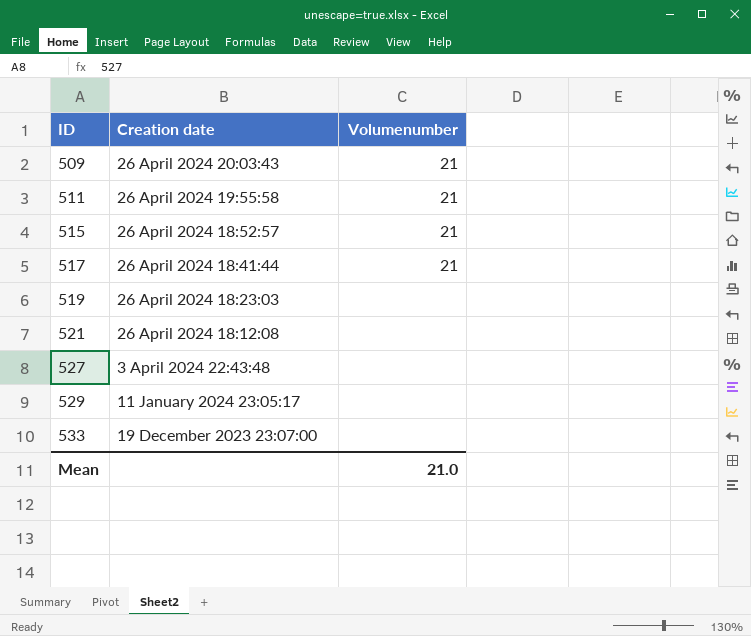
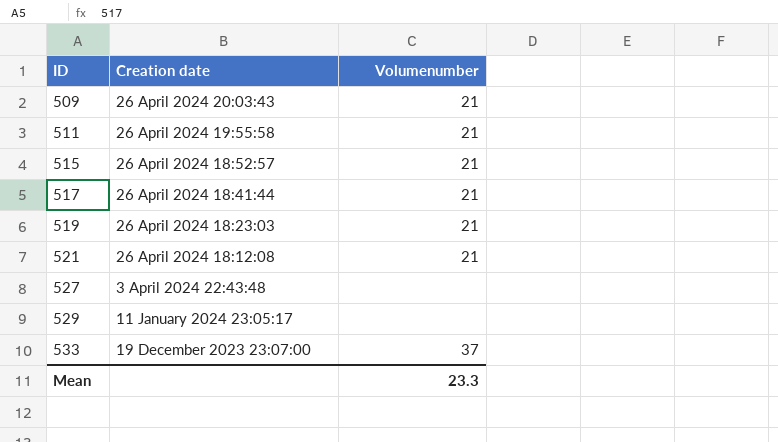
519 | Volumenumber: none -> 21
521 | Volumenumber: none -> 21
533 | Volumenumber: none -> 37
Mean | Volumenumber: 21.0 -> 23.3

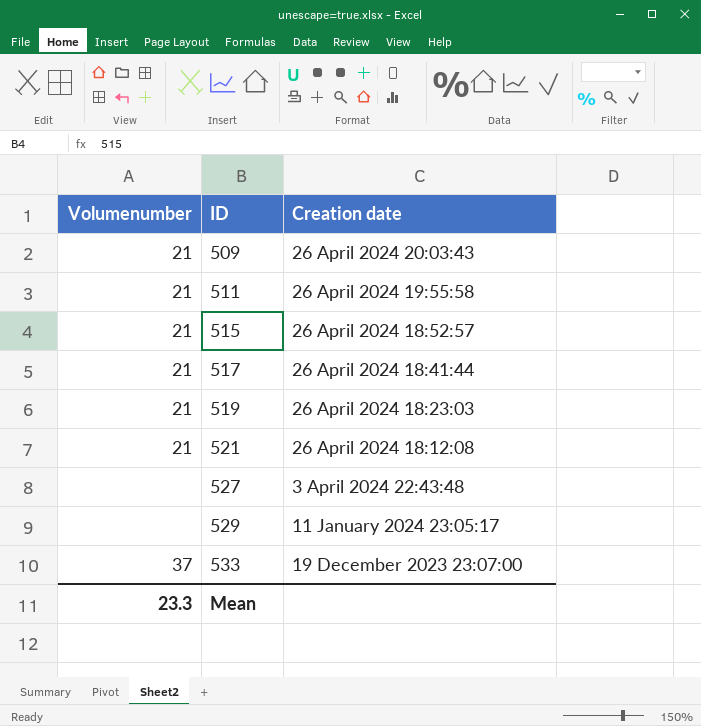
column Volumenumber | position: 3 -> 1

